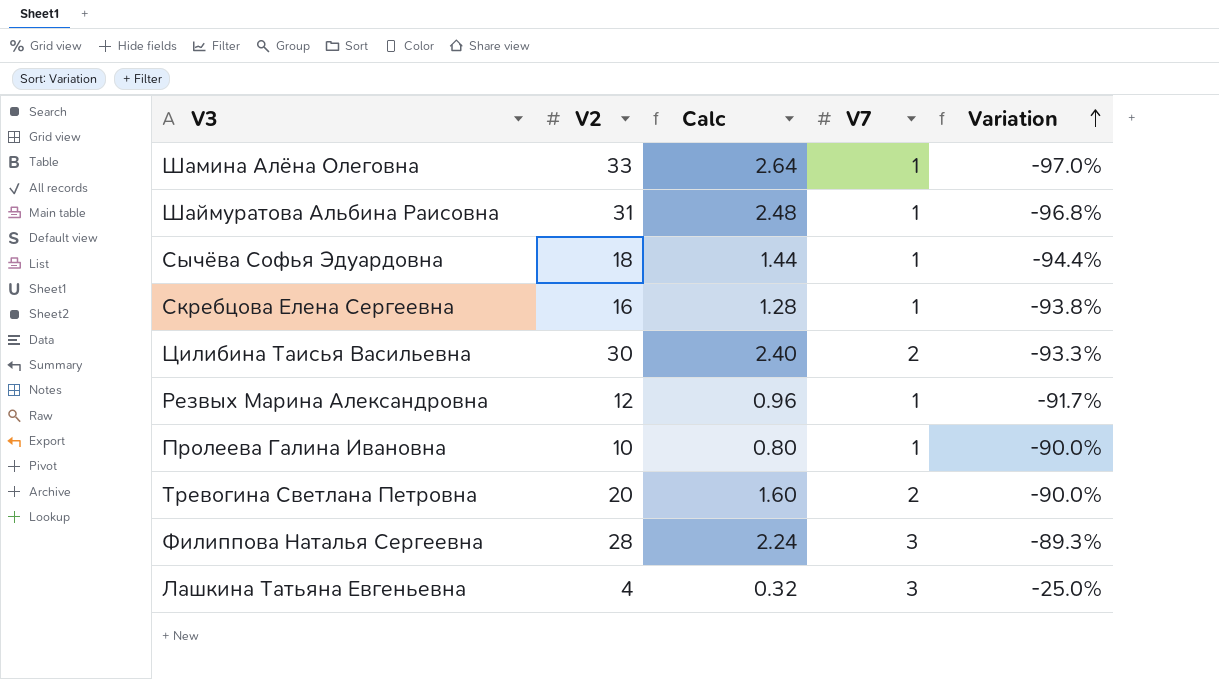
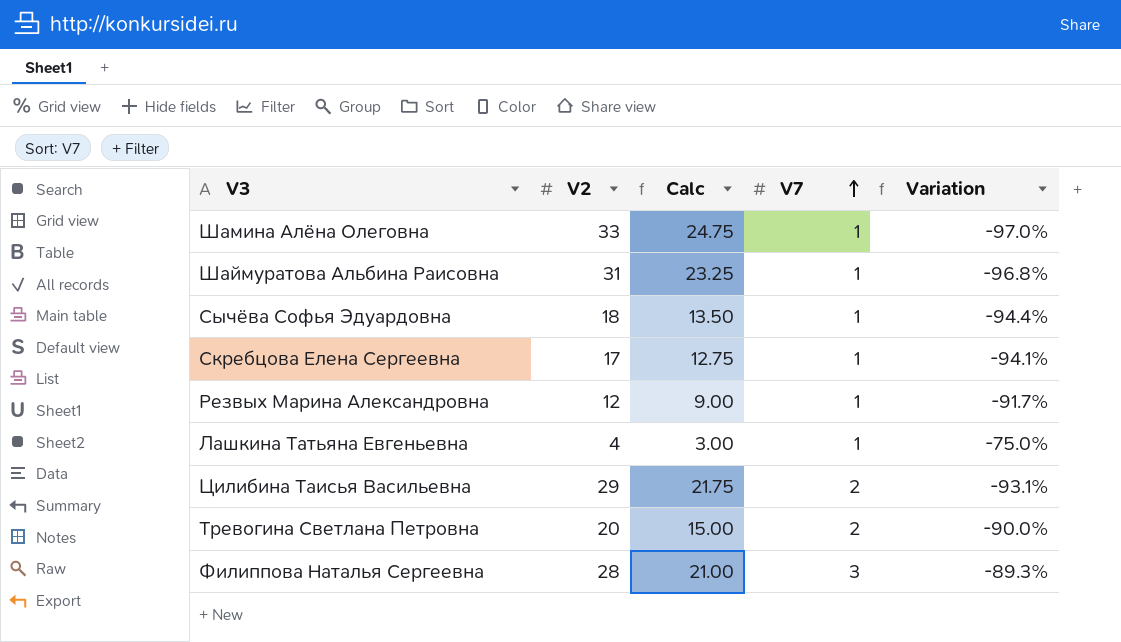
row order: Variation ascending -> V7 ascending
column Calc | formula: [V2] * 0.08 -> [V2] * 0.75
row Пролеева Галина Ивановна: 10 | 0.80 | 1 | -90.0% -> none
Скребцова Елена Сергеевна | V2: 16 -> 17
Скребцова Елена Сергеевна | Variation: -93.8% -> -94.1%
Лашкина Татьяна Евгеньевна | V7: 3 -> 1
Лашкина Татьяна Евгеньевна | Variation: -25.0% -> -75.0%
Цилибина Таисья Васильевна | V2: 30 -> 29
Цилибина Таисья Васильевна | Variation: -93.3% -> -93.1%

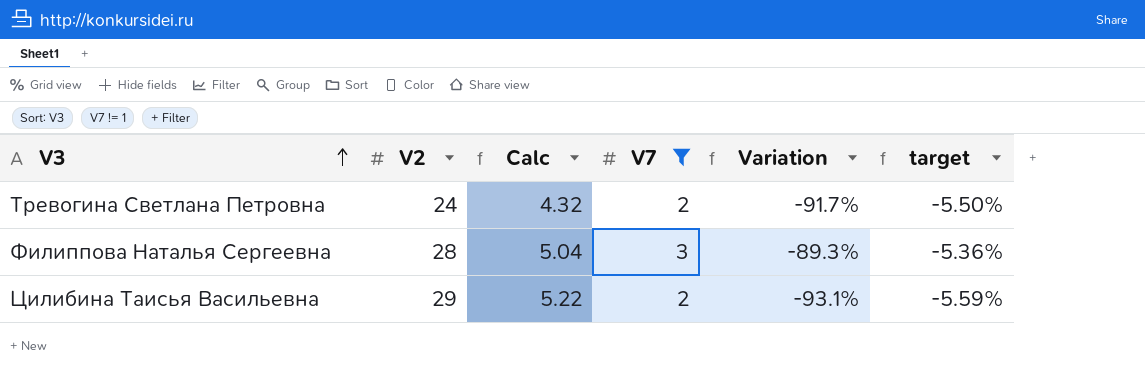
filter: none -> V7 != 1
row order: V7 ascending -> V3 ascending
column Calc | formula: [V2] * 0.75 -> [V2] * 0.18
column target | formula: none -> [Variation] * 0.06
Тревогина Светлана Петровна | V2: 20 -> 24
Тревогина Светлана Петровна | Variation: -90.0% -> -91.7%

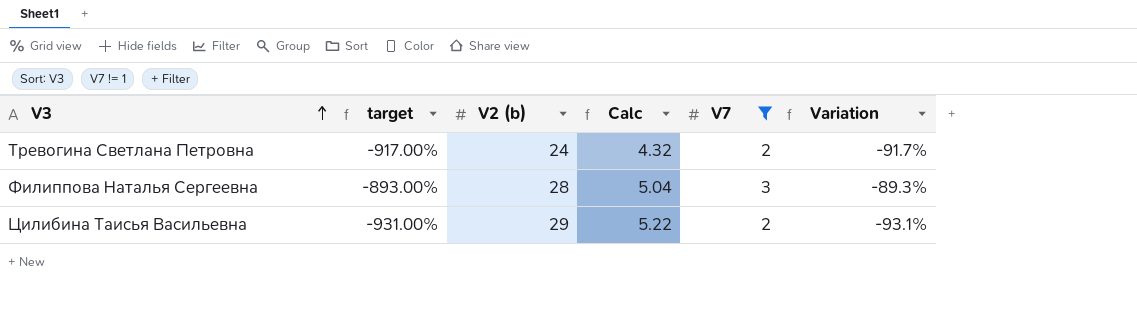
column target | formula: [Variation] * 0.06 -> [Variation] * 10
column target | position: 6 -> 2
column name: V2 -> V2 (b)

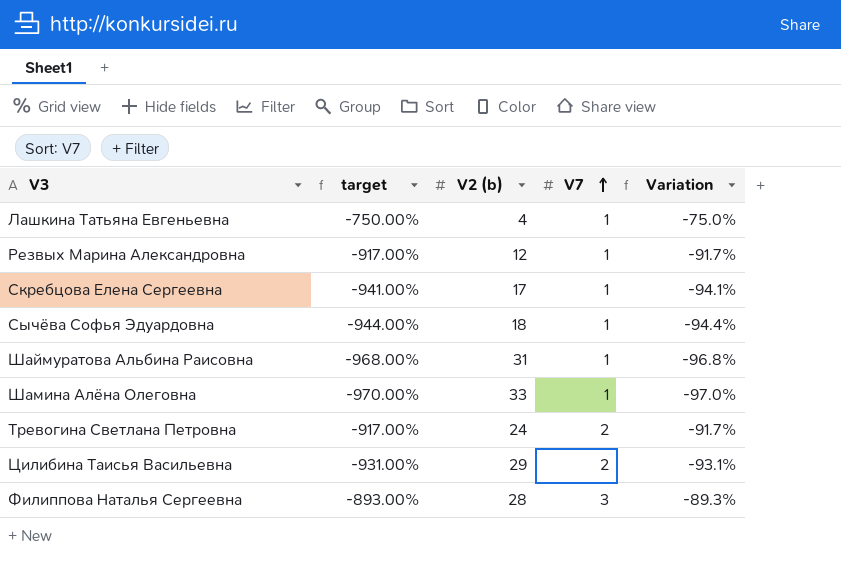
filter: V7 != 1 -> none
row order: V3 ascending -> V7 ascending
column Calc | formula: [V2 (b)] * 0.18 -> none

